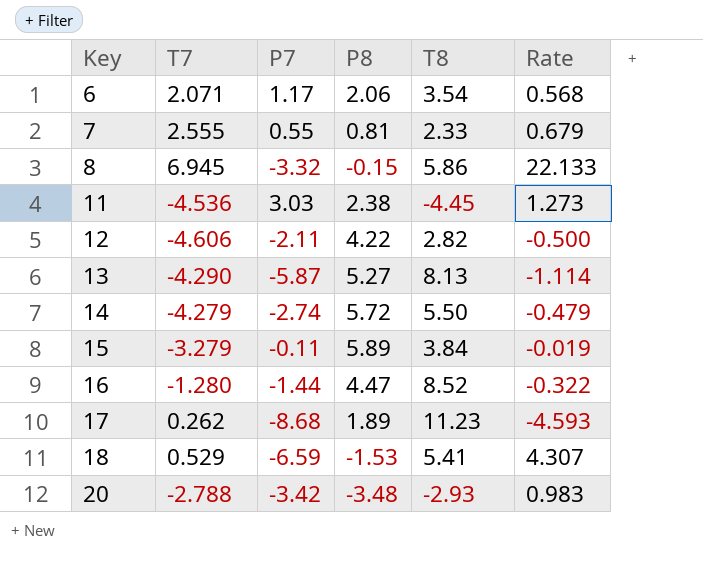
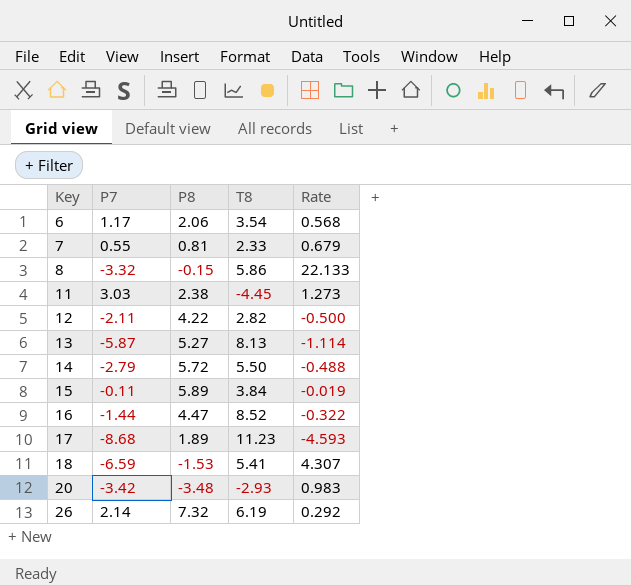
column T7 | position: 2 -> none
14 | P7: -2.74 -> -2.79
14 | Rate: -0.479 -> -0.488
row 26: none -> 2.14 | 7.32 | 6.19 | 0.292

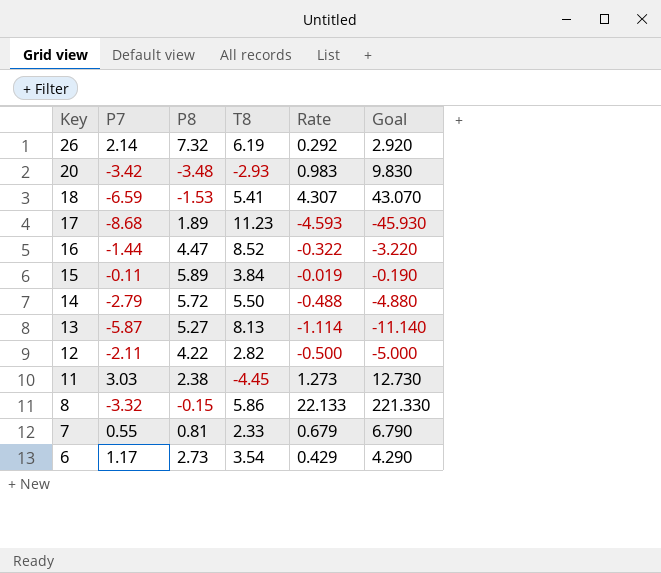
row order: Key ascending -> Key descending
column Goal | formula: none -> [Rate] * 10
6 | P8: 2.06 -> 2.73
6 | Rate: 0.568 -> 0.429

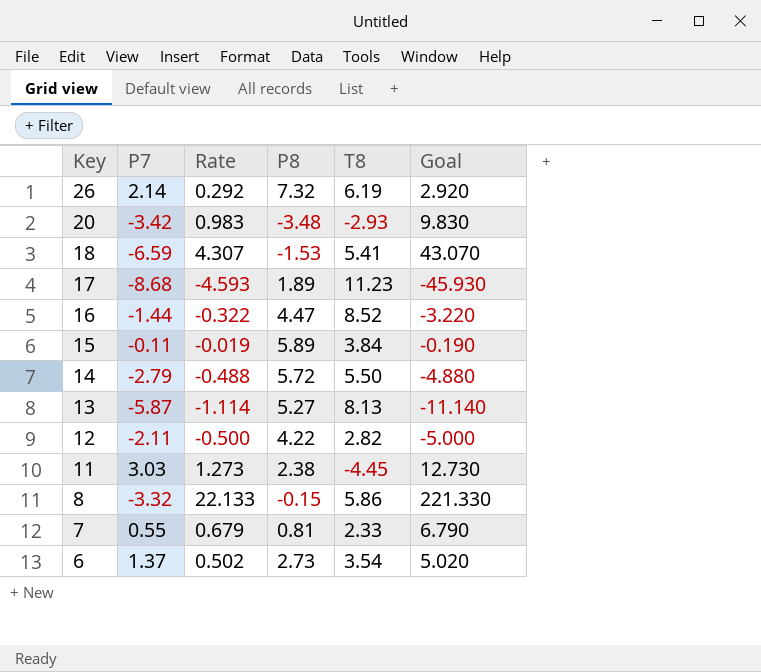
column Rate | position: 5 -> 3
6 | P7: 1.17 -> 1.37
6 | Rate: 0.429 -> 0.502
6 | Goal: 4.290 -> 5.020

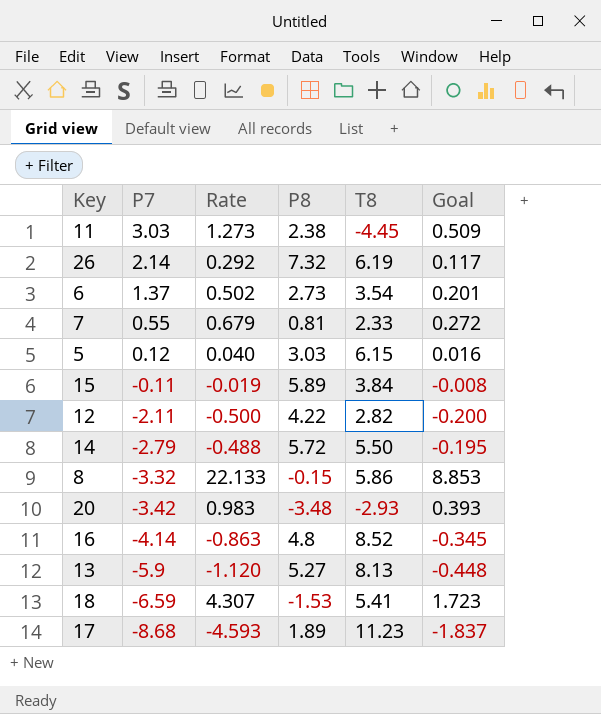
row order: Key descending -> P7 descending
column Goal | formula: [Rate] * 10 -> [Rate] * 0.4
row 5: none -> 0.12 | 0.040 | 3.03 | 6.15 | 0.016
16 | P7: -1.44 -> -4.14
16 | Rate: -0.322 -> -0.863
16 | P8: 4.47 -> 4.8
13 | P7: -5.87 -> -5.9
13 | Rate: -1.114 -> -1.120

